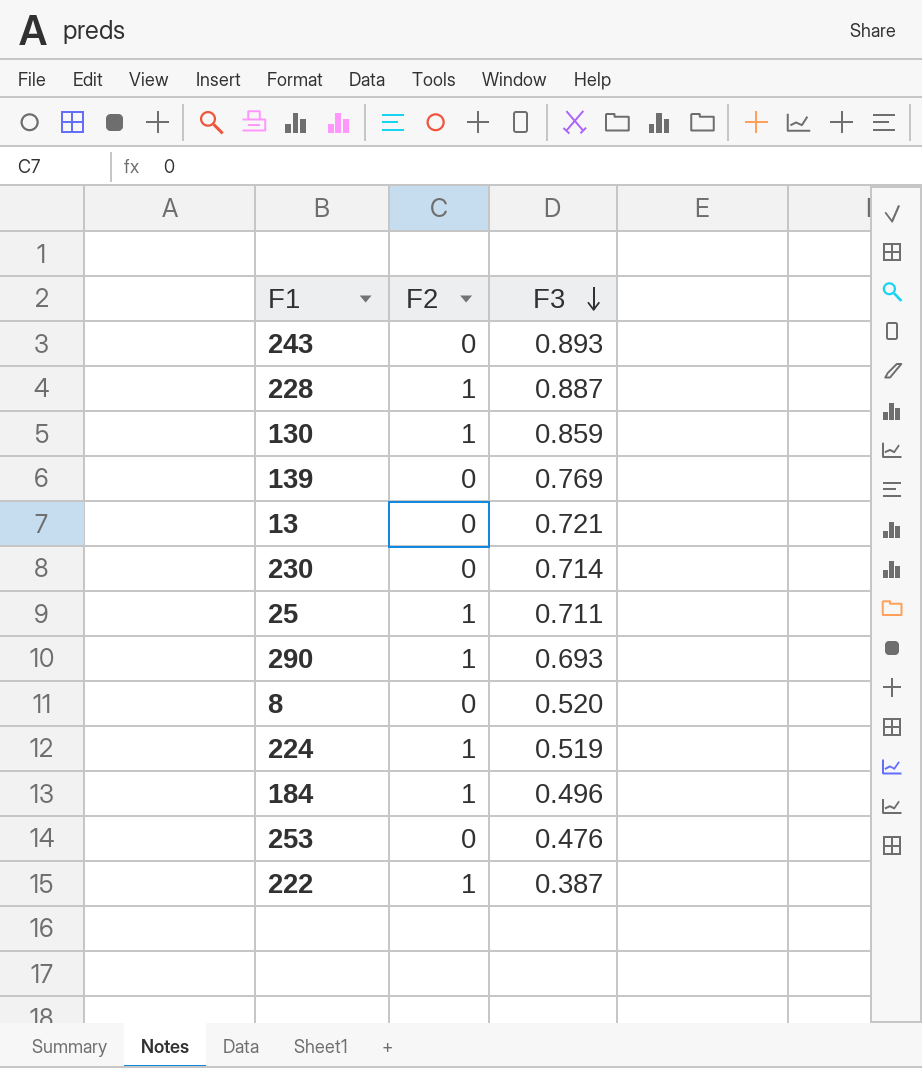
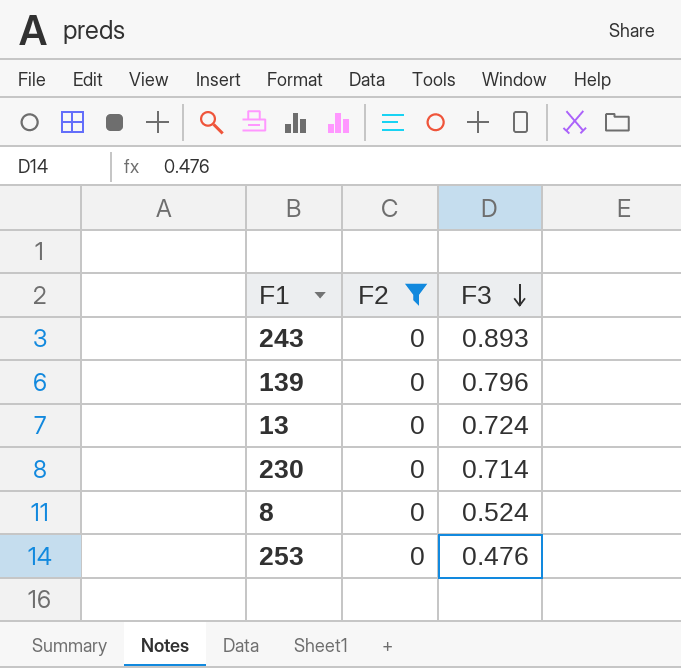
filter: none -> F2 = 0
139 | F3: 0.769 -> 0.796
13 | F3: 0.721 -> 0.724
8 | F3: 0.520 -> 0.524

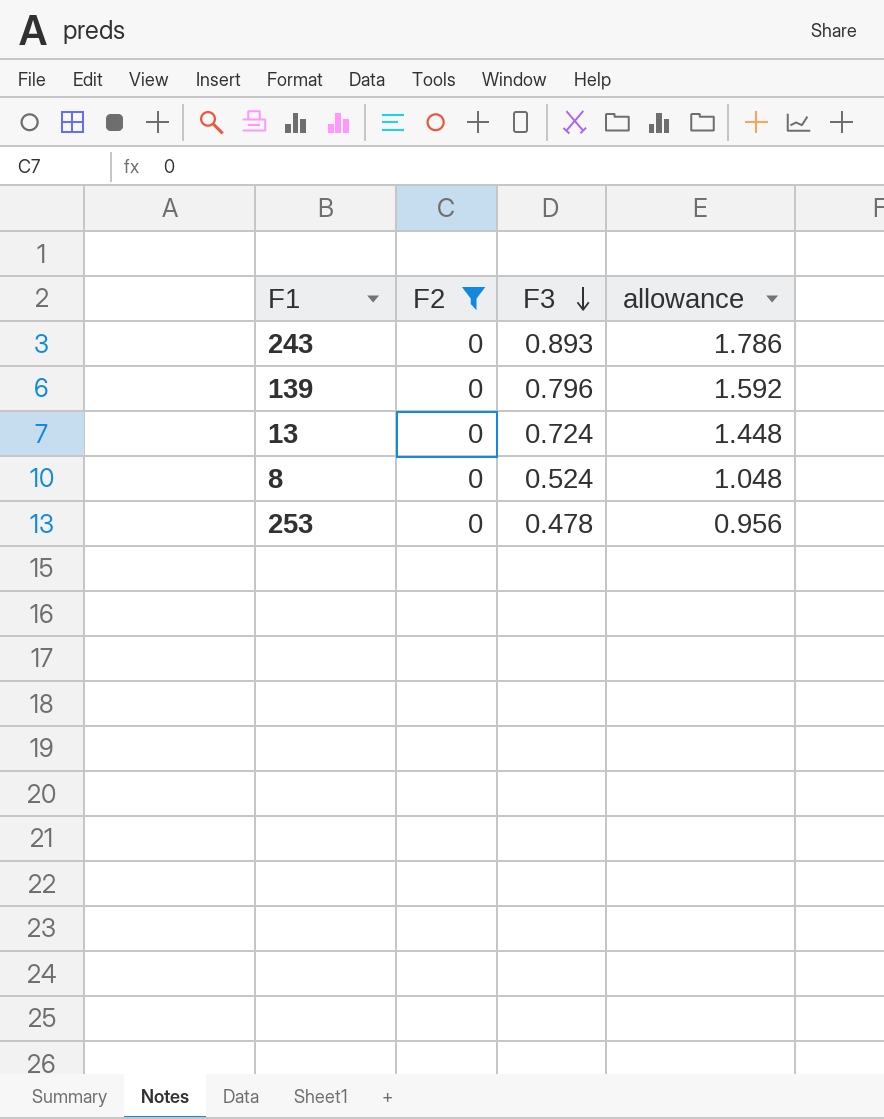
column allowance | formula: none -> [F3] * 2
row 230: 0 | 0.714 -> none
253 | F3: 0.476 -> 0.478

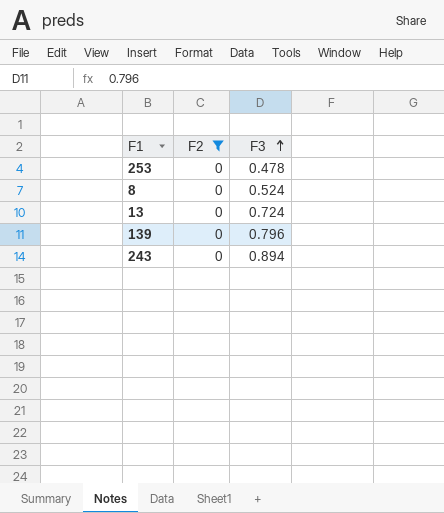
row order: F3 descending -> F3 ascending
column allowance | formula: [F3] * 2 -> none
243 | F3: 0.893 -> 0.894

